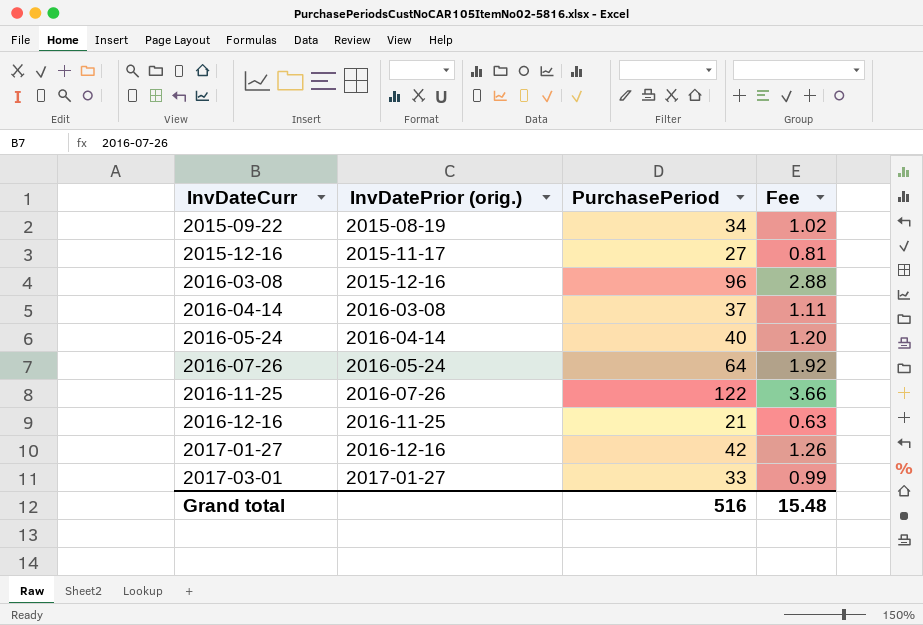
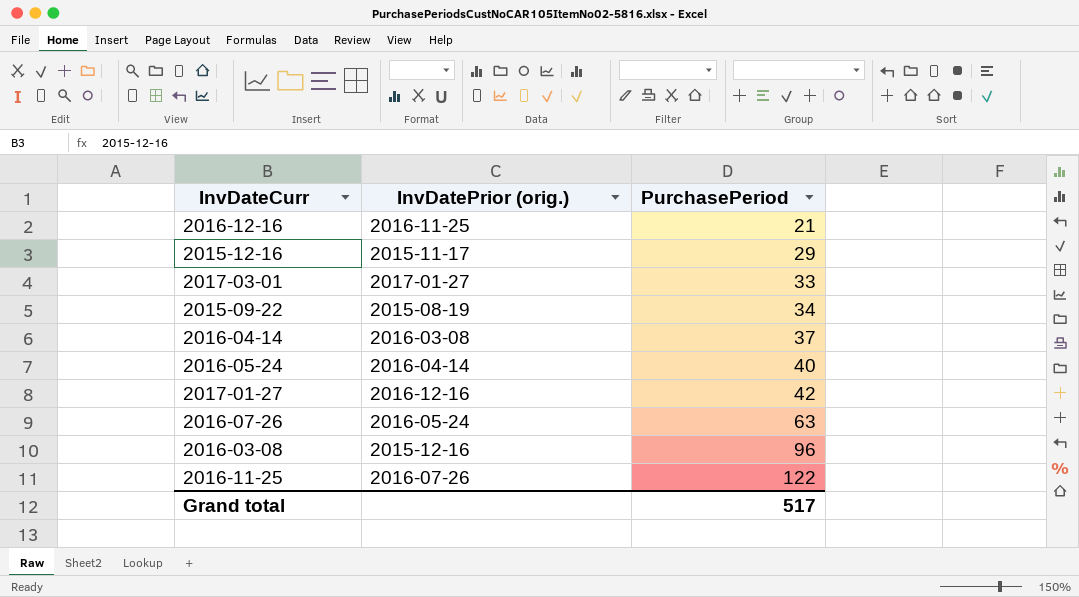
row order: InvDateCurr ascending -> PurchasePeriod ascending
column Fee | formula: [PurchasePeriod] * 0.03 -> none
2015-12-16 | PurchasePeriod: 27 -> 29
2016-07-26 | PurchasePeriod: 64 -> 63
Grand total | PurchasePeriod: 516 -> 517

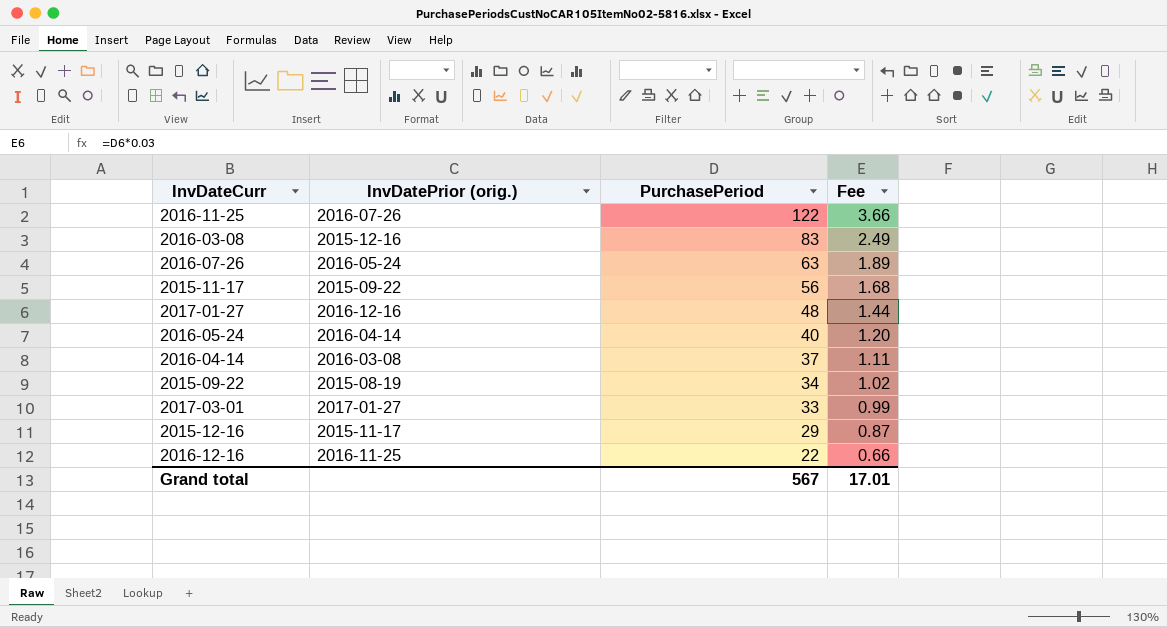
row order: PurchasePeriod ascending -> PurchasePeriod descending
column Fee | formula: none -> [PurchasePeriod] * 0.03
2016-03-08 | PurchasePeriod: 96 -> 83
row 2015-11-17: none -> 2015-09-22 | 56 | 1.68
2017-01-27 | PurchasePeriod: 42 -> 48
2016-12-16 | PurchasePeriod: 21 -> 22
Grand total | PurchasePeriod: 517 -> 567

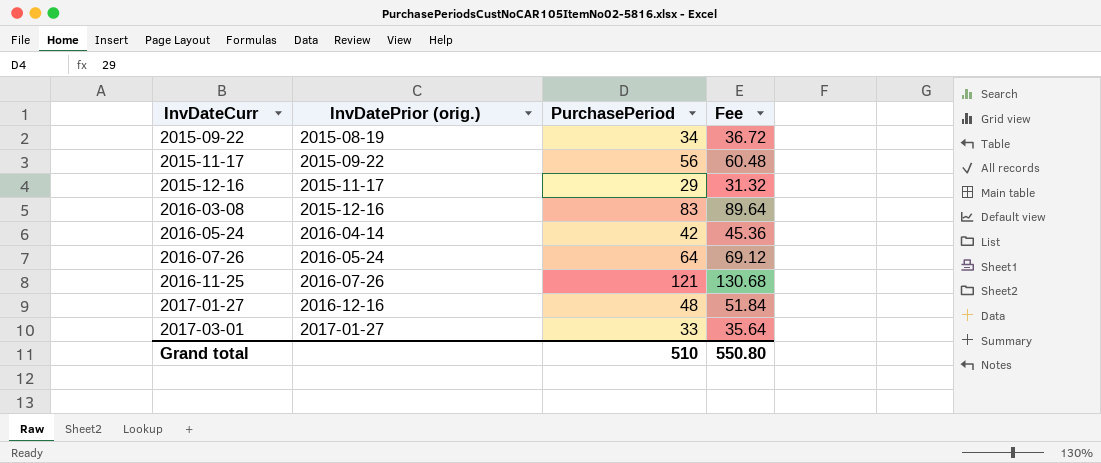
row order: PurchasePeriod descending -> InvDateCurr ascending
column Fee | formula: [PurchasePeriod] * 0.03 -> [PurchasePeriod] * 1.08
row 2016-04-14: 2016-03-08 | 37 | 1.11 -> none
row 2016-12-16: 2016-11-25 | 22 | 0.66 -> none
2016-05-24 | PurchasePeriod: 40 -> 42
2016-07-26 | PurchasePeriod: 63 -> 64
2016-11-25 | PurchasePeriod: 122 -> 121
Grand total | PurchasePeriod: 567 -> 510
Grand total | Fee: 17.01 -> 550.80

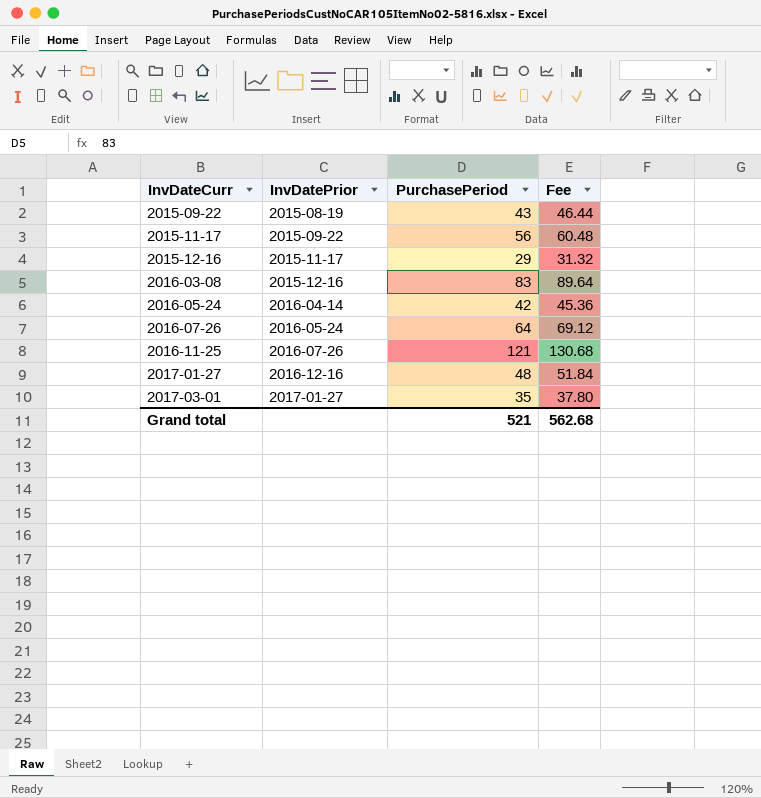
column name: InvDatePrior (orig.) -> InvDatePrior
2015-09-22 | PurchasePeriod: 34 -> 43
2015-09-22 | Fee: 36.72 -> 46.44
2017-03-01 | PurchasePeriod: 33 -> 35
2017-03-01 | Fee: 35.64 -> 37.80
Grand total | PurchasePeriod: 510 -> 521
Grand total | Fee: 550.80 -> 562.68

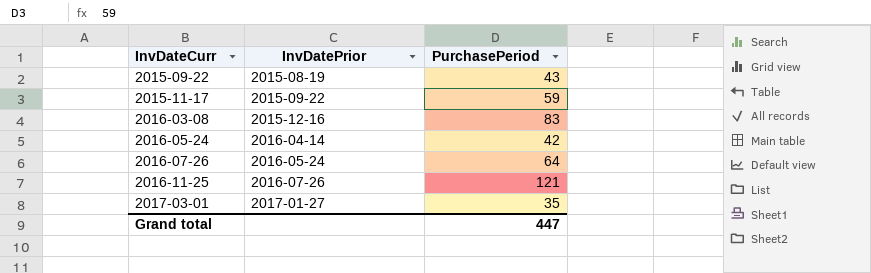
column Fee | formula: [PurchasePeriod] * 1.08 -> none
row 2015-12-16: 2015-11-17 | 29 | 31.32 -> none
row 2017-01-27: 2016-12-16 | 48 | 51.84 -> none
2015-11-17 | PurchasePeriod: 56 -> 59
Grand total | PurchasePeriod: 521 -> 447

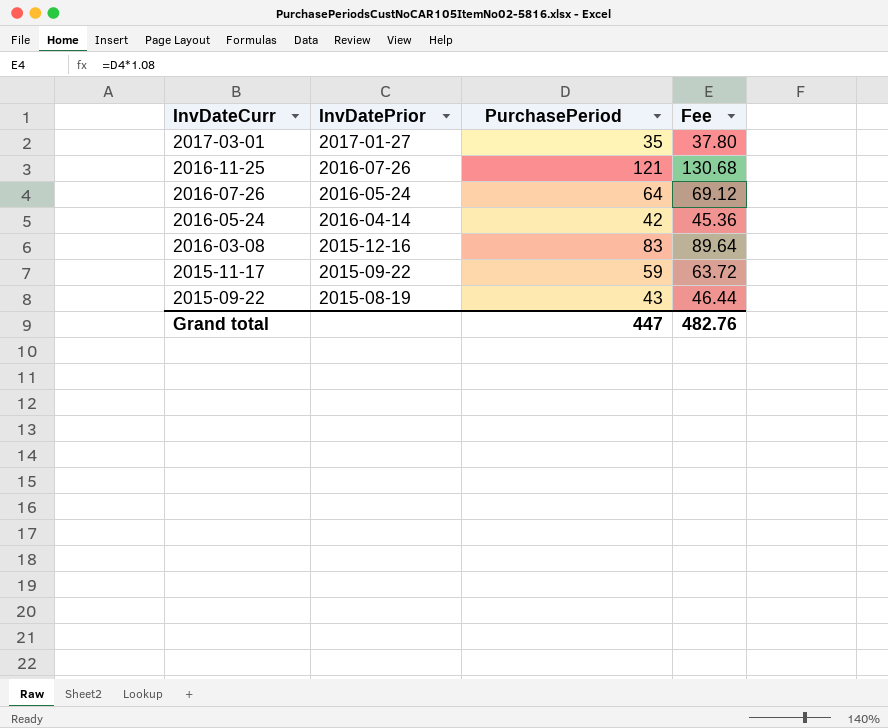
row order: InvDateCurr ascending -> InvDateCurr descending
column Fee | formula: none -> [PurchasePeriod] * 1.08

